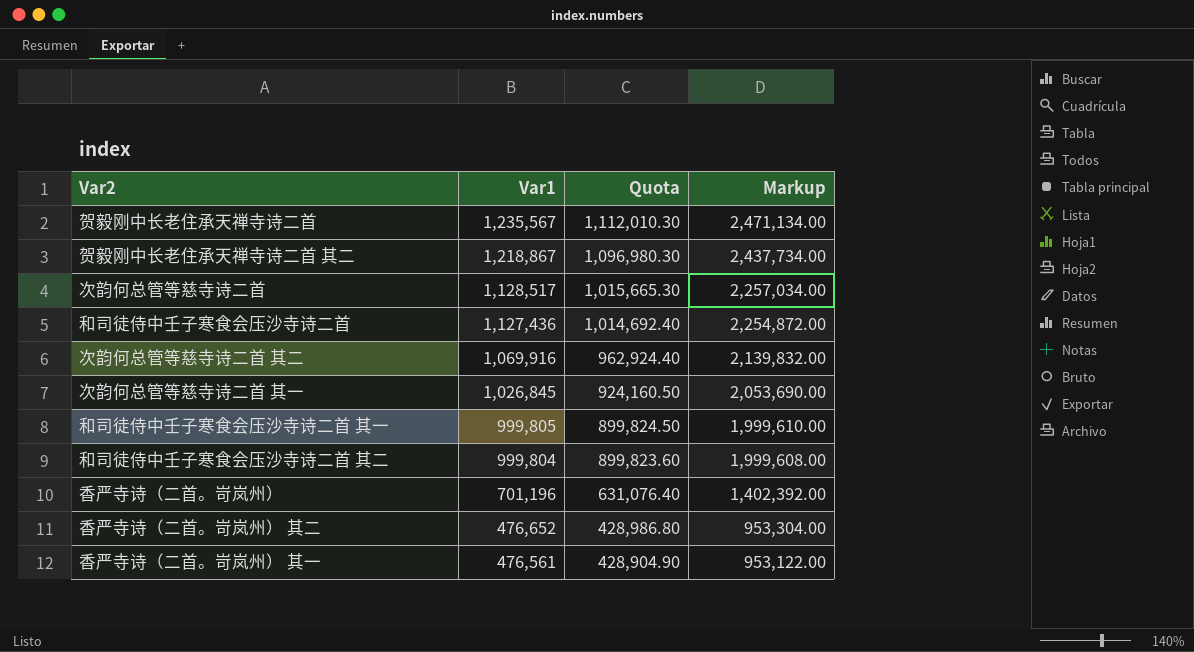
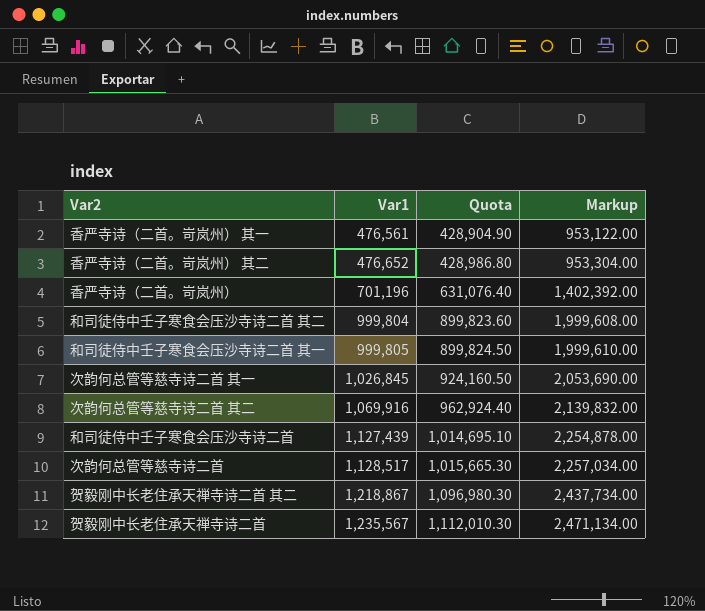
row order: Var1 descending -> Var1 ascending
和司徒侍中壬子寒食会压沙寺诗二首 | Var1: 1,127,436 -> 1,127,439
和司徒侍中壬子寒食会压沙寺诗二首 | Quota: 1,014,692.40 -> 1,014,695.10
和司徒侍中壬子寒食会压沙寺诗二首 | Markup: 2,254,872.00 -> 2,254,878.00

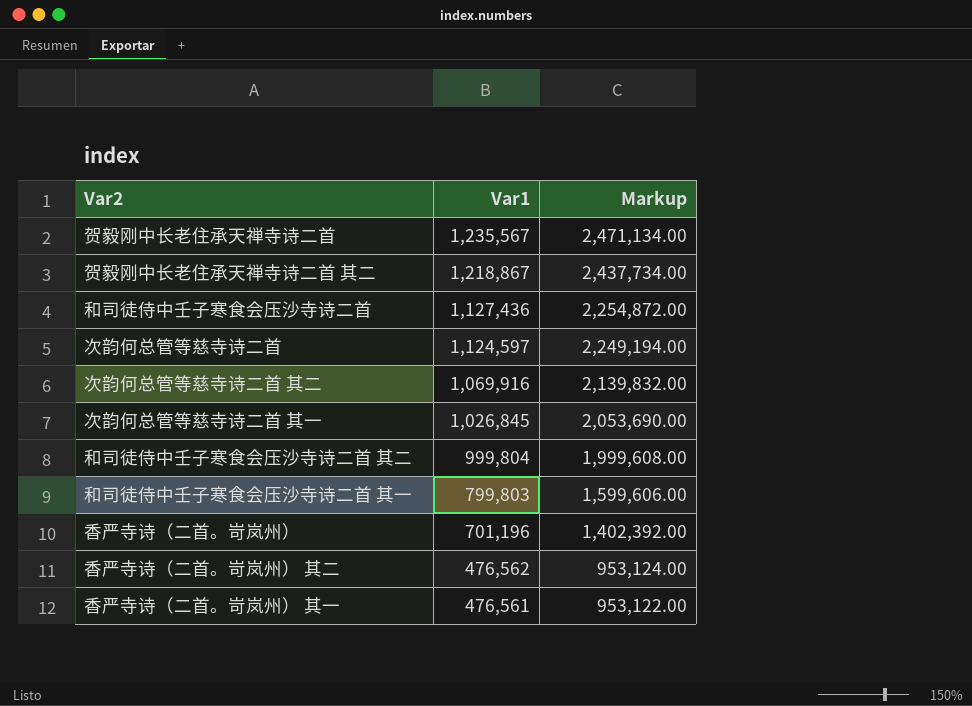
row order: Var1 ascending -> Var1 descending
column Quota | formula: [Var1] * 0.9 -> none
和司徒侍中壬子寒食会压沙寺诗二首 | Var1: 1,127,439 -> 1,127,436
和司徒侍中壬子寒食会压沙寺诗二首 | Markup: 2,254,878.00 -> 2,254,872.00
次韵何总管等慈寺诗二首 | Var1: 1,128,517 -> 1,124,597
次韵何总管等慈寺诗二首 | Markup: 2,257,034.00 -> 2,249,194.00
和司徒侍中壬子寒食会压沙寺诗二首 其一 | Var1: 999,805 -> 799,803
和司徒侍中壬子寒食会压沙寺诗二首 其一 | Markup: 1,999,610.00 -> 1,599,606.00
香严寺诗（二首。岢岚州） 其二 | Var1: 476,652 -> 476,562
香严寺诗（二首。岢岚州） 其二 | Markup: 953,304.00 -> 953,124.00

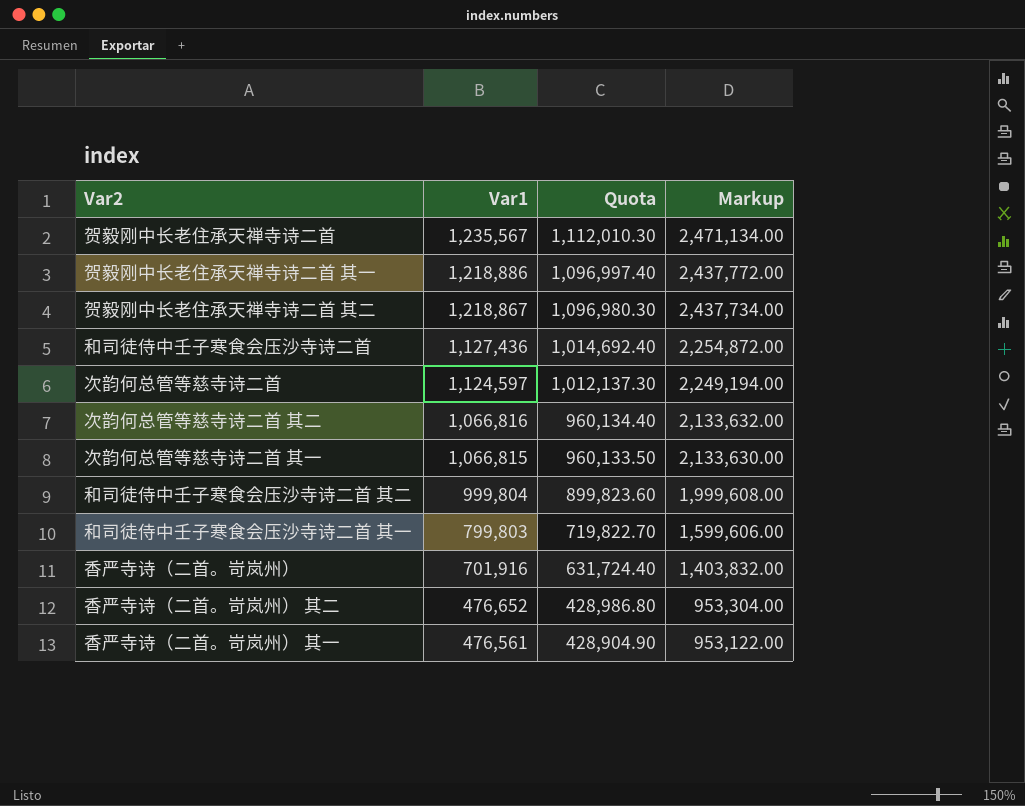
column Quota | formula: none -> [Var1] * 0.9
row 贺毅刚中长老住承天禅寺诗二首 其一: none -> 1,218,886 | 1,096,997.40 | 2,437,772.00
次韵何总管等慈寺诗二首 其二 | Var1: 1,069,916 -> 1,066,816
次韵何总管等慈寺诗二首 其二 | Markup: 2,139,832.00 -> 2,133,632.00
次韵何总管等慈寺诗二首 其一 | Var1: 1,026,845 -> 1,066,815
次韵何总管等慈寺诗二首 其一 | Markup: 2,053,690.00 -> 2,133,630.00
香严寺诗（二首。岢岚州） | Var1: 701,196 -> 701,916
香严寺诗（二首。岢岚州） | Markup: 1,402,392.00 -> 1,403,832.00
香严寺诗（二首。岢岚州） 其二 | Var1: 476,562 -> 476,652
香严寺诗（二首。岢岚州） 其二 | Markup: 953,124.00 -> 953,304.00

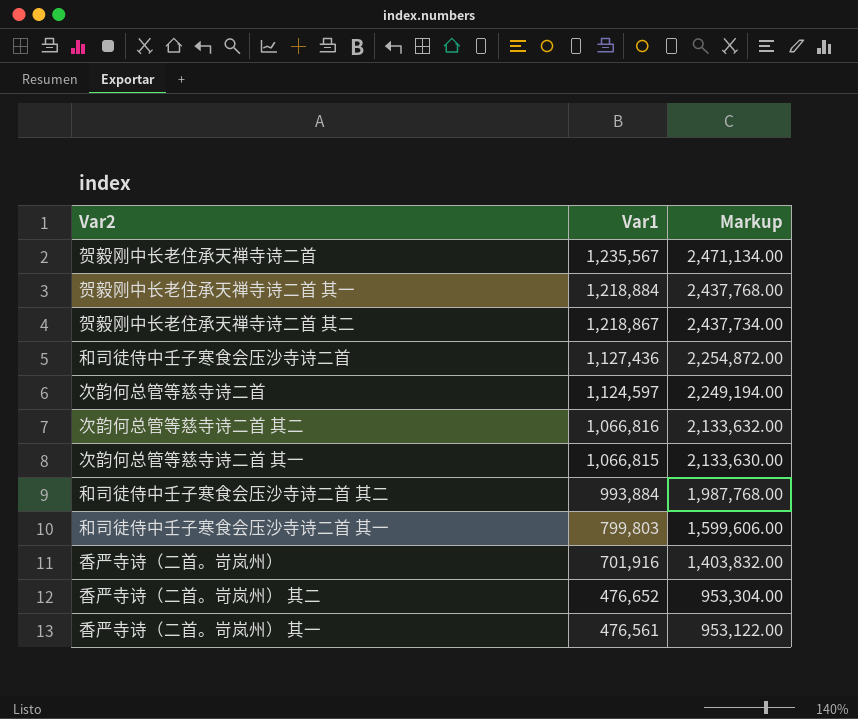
column Quota | formula: [Var1] * 0.9 -> none
贺毅刚中长老住承天禅寺诗二首 其一 | Var1: 1,218,886 -> 1,218,884
贺毅刚中长老住承天禅寺诗二首 其一 | Markup: 2,437,772.00 -> 2,437,768.00
和司徒侍中壬子寒食会压沙寺诗二首 其二 | Var1: 999,804 -> 993,884
和司徒侍中壬子寒食会压沙寺诗二首 其二 | Markup: 1,999,608.00 -> 1,987,768.00

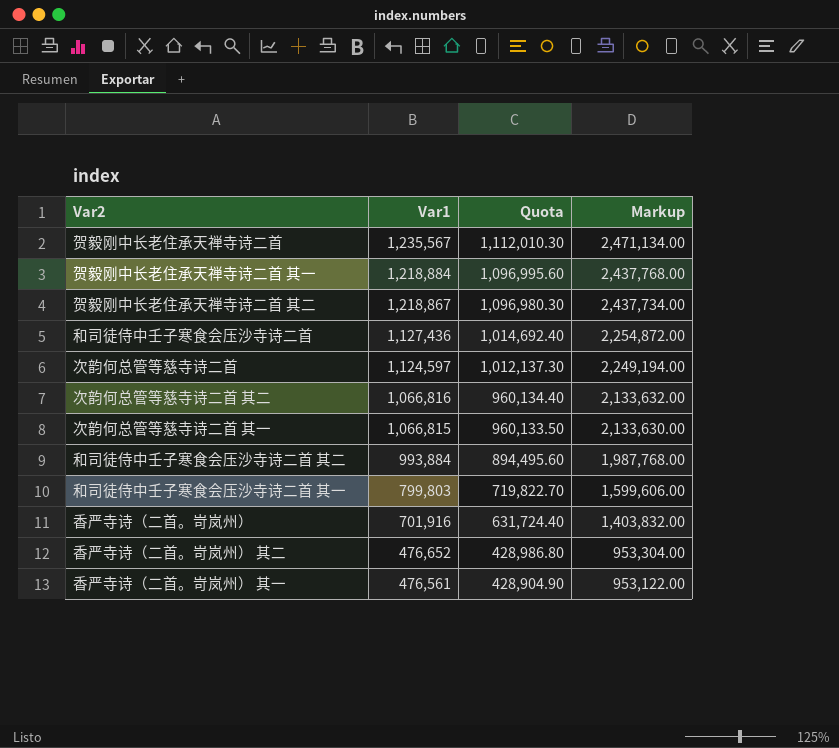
column Quota | formula: none -> [Var1] * 0.9

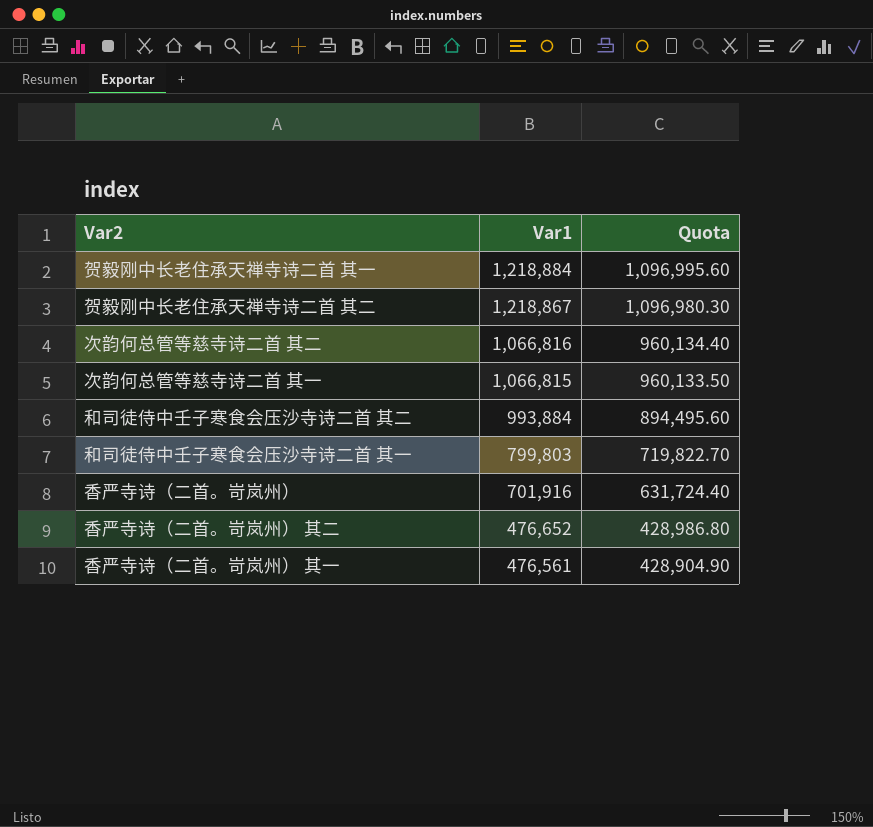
column Markup | formula: [Var1] * 2 -> none
row 贺毅刚中长老住承天禅寺诗二首: 1,235,567 | 1,112,010.30 | 2,471,134.00 -> none
row 和司徒侍中壬子寒食会压沙寺诗二首: 1,127,436 | 1,014,692.40 | 2,254,872.00 -> none
row 次韵何总管等慈寺诗二首: 1,124,597 | 1,012,137.30 | 2,249,194.00 -> none

